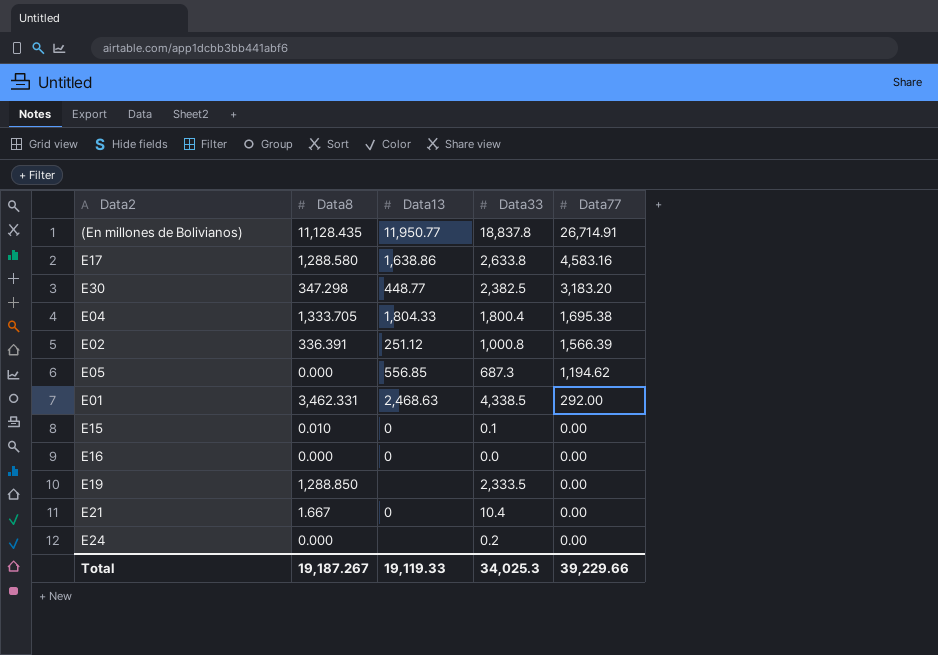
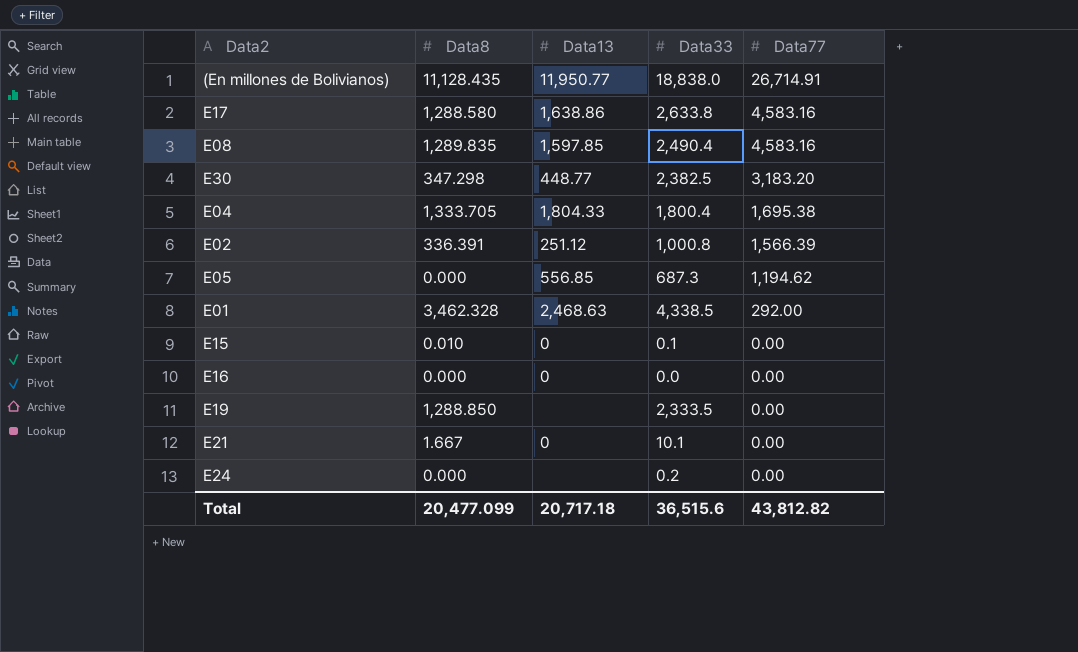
(En millones de Bolivianos) | Data33: 18,837.8 -> 18,838.0
row E08: none -> 1,289.835 | 1,597.85 | 2,490.4 | 4,583.16
E01 | Data8: 3,462.331 -> 3,462.328
E21 | Data33: 10.4 -> 10.1
Total | Data8: 19,187.267 -> 20,477.099
Total | Data13: 19,119.33 -> 20,717.18
Total | Data33: 34,025.3 -> 36,515.6
Total | Data77: 39,229.66 -> 43,812.82

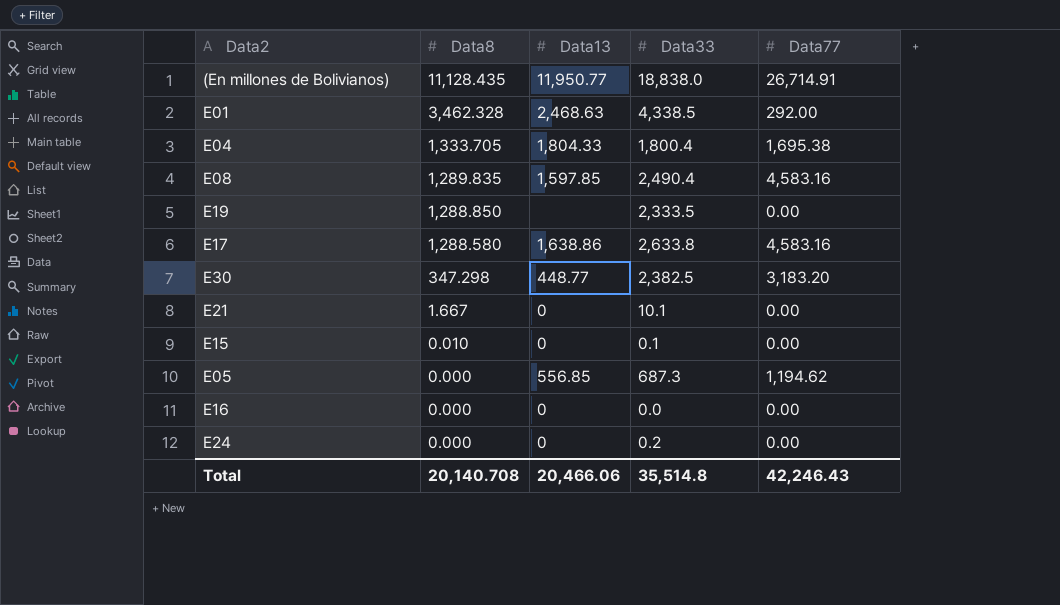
row order: Data77 descending -> Data8 descending
row E02: 336.391 | 251.12 | 1,000.8 | 1,566.39 -> none
E24 | Data13: none -> 0
Total | Data8: 20,477.099 -> 20,140.708
Total | Data13: 20,717.18 -> 20,466.06
Total | Data33: 36,515.6 -> 35,514.8
Total | Data77: 43,812.82 -> 42,246.43

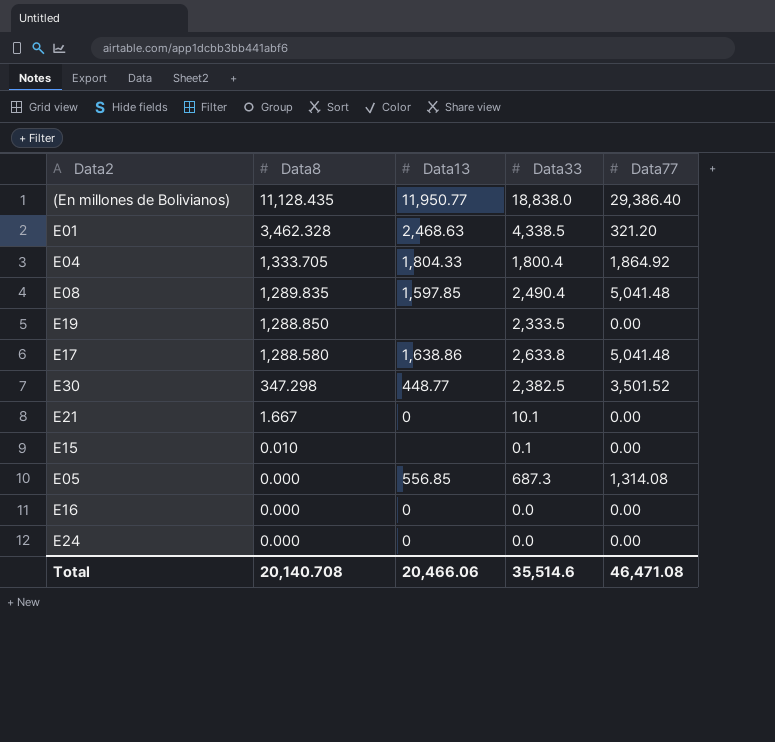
(En millones de Bolivianos) | Data77: 26,714.91 -> 29,386.40
E01 | Data77: 292.00 -> 321.20
E04 | Data77: 1,695.38 -> 1,864.92
E08 | Data77: 4,583.16 -> 5,041.48
E17 | Data77: 4,583.16 -> 5,041.48
E30 | Data77: 3,183.20 -> 3,501.52
E15 | Data13: 0 -> none
E05 | Data77: 1,194.62 -> 1,314.08
E24 | Data33: 0.2 -> 0.0
Total | Data33: 35,514.8 -> 35,514.6
Total | Data77: 42,246.43 -> 46,471.08

